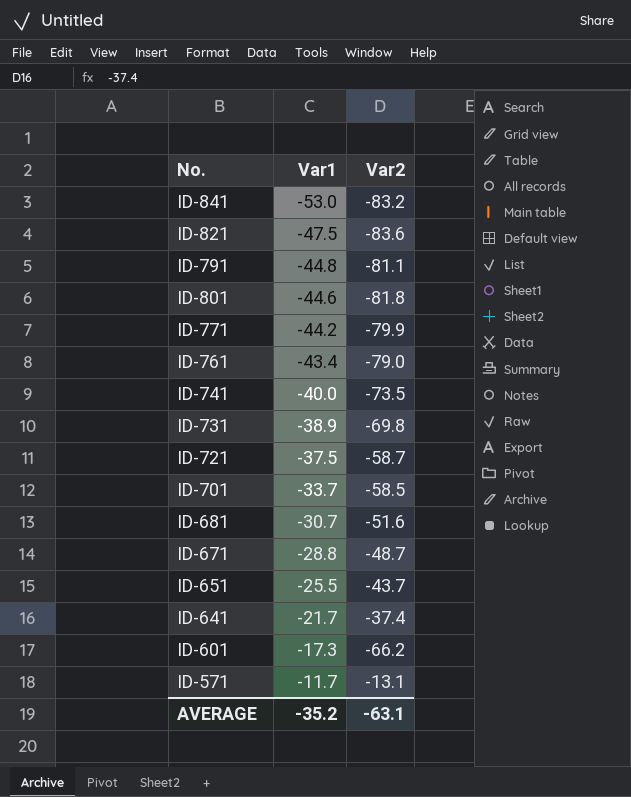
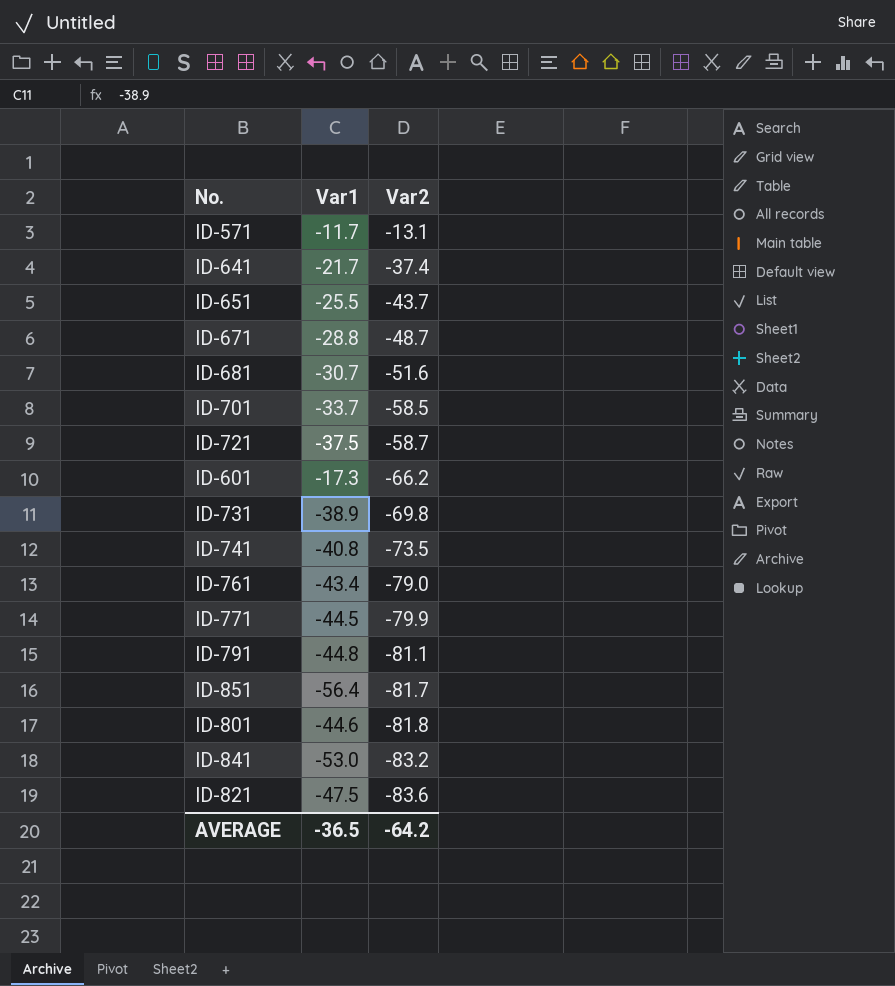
row order: Var1 ascending -> Var2 descending
ID-741 | Var1: -40.0 -> -40.8
ID-771 | Var1: -44.2 -> -44.5
row ID-851: none -> -56.4 | -81.7
AVERAGE | Var1: -35.2 -> -36.5
AVERAGE | Var2: -63.1 -> -64.2

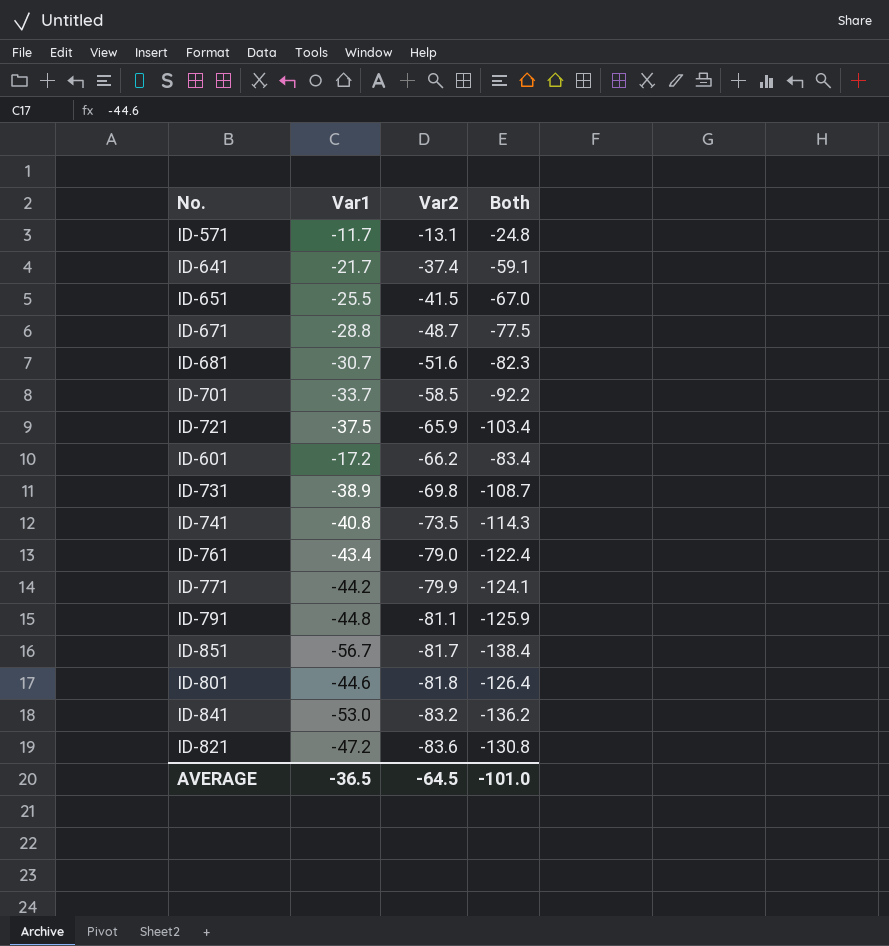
column Both | formula: none -> [Var1] + [Var2]
ID-651 | Var2: -43.7 -> -41.5
ID-721 | Var2: -58.7 -> -65.9
ID-601 | Var1: -17.3 -> -17.2
ID-771 | Var1: -44.5 -> -44.2
ID-851 | Var1: -56.4 -> -56.7
ID-821 | Var1: -47.5 -> -47.2
AVERAGE | Var2: -64.2 -> -64.5

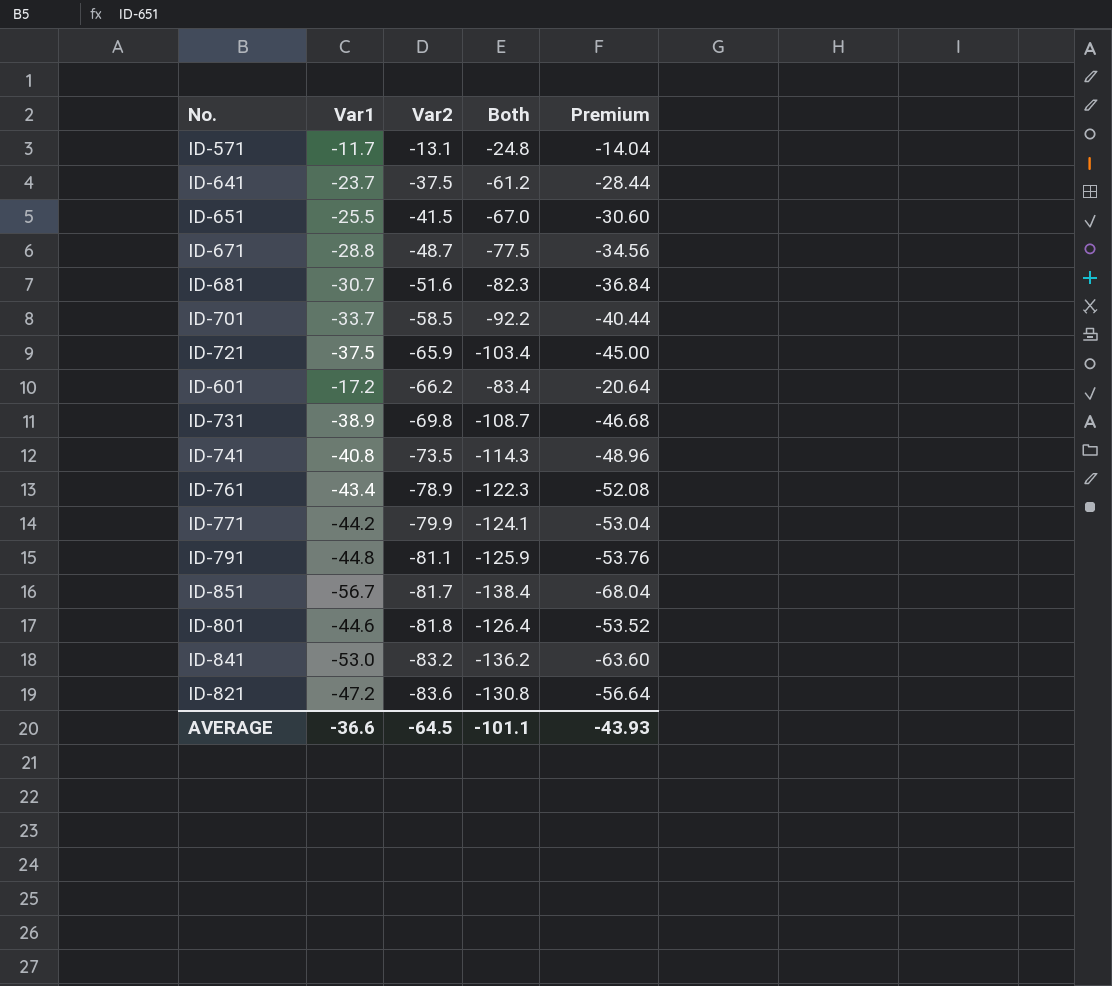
column Premium | formula: none -> [Var1] * 1.2
ID-641 | Var1: -21.7 -> -23.7
ID-641 | Var2: -37.4 -> -37.5
ID-641 | Both: -59.1 -> -61.2
ID-761 | Var2: -79.0 -> -78.9
ID-761 | Both: -122.4 -> -122.3
AVERAGE | Var1: -36.5 -> -36.6
AVERAGE | Both: -101.0 -> -101.1

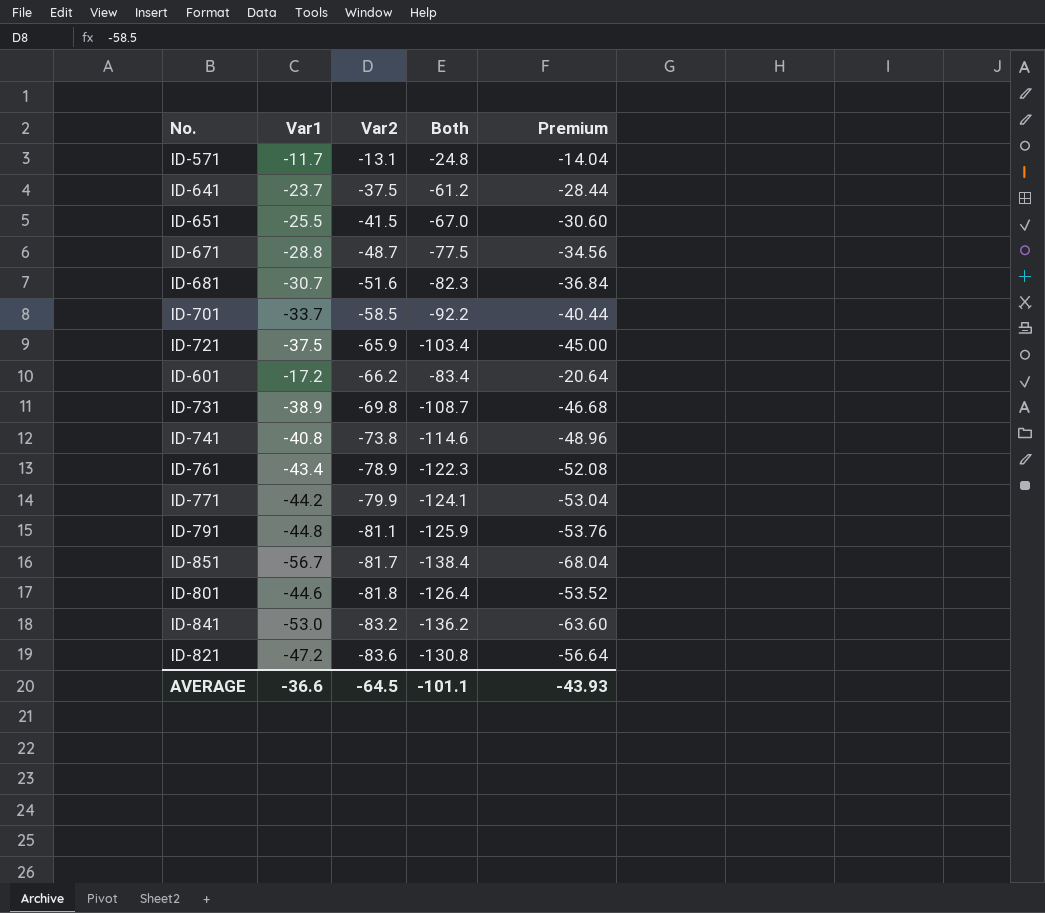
ID-741 | Var2: -73.5 -> -73.8
ID-741 | Both: -114.3 -> -114.6

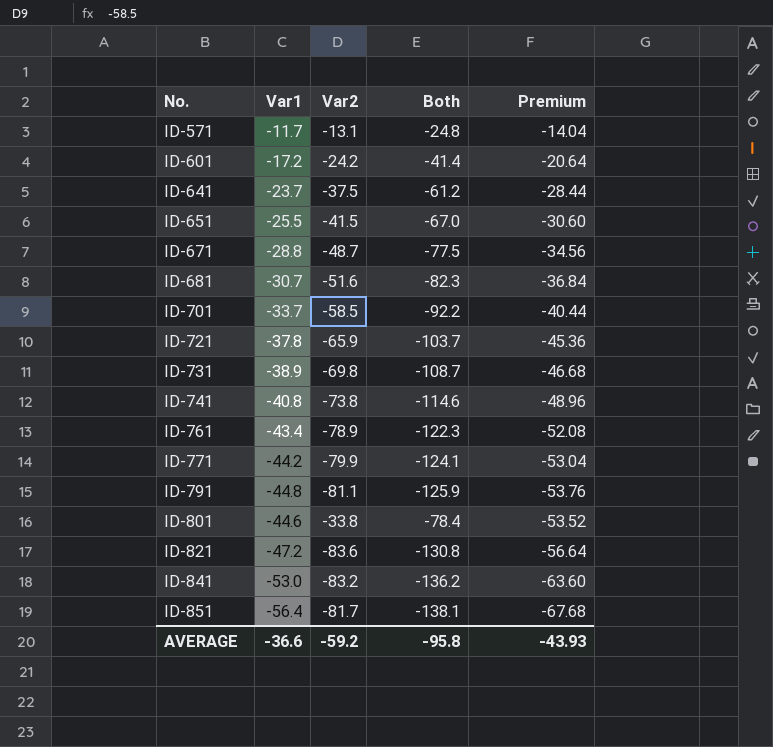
row order: Var2 descending -> No. ascending
ID-601 | Var2: -66.2 -> -24.2
ID-601 | Both: -83.4 -> -41.4
ID-721 | Var1: -37.5 -> -37.8
ID-721 | Both: -103.4 -> -103.7
ID-721 | Premium: -45.00 -> -45.36
ID-801 | Var2: -81.8 -> -33.8
ID-801 | Both: -126.4 -> -78.4
ID-851 | Var1: -56.7 -> -56.4
ID-851 | Both: -138.4 -> -138.1
ID-851 | Premium: -68.04 -> -67.68
AVERAGE | Var2: -64.5 -> -59.2
AVERAGE | Both: -101.1 -> -95.8

